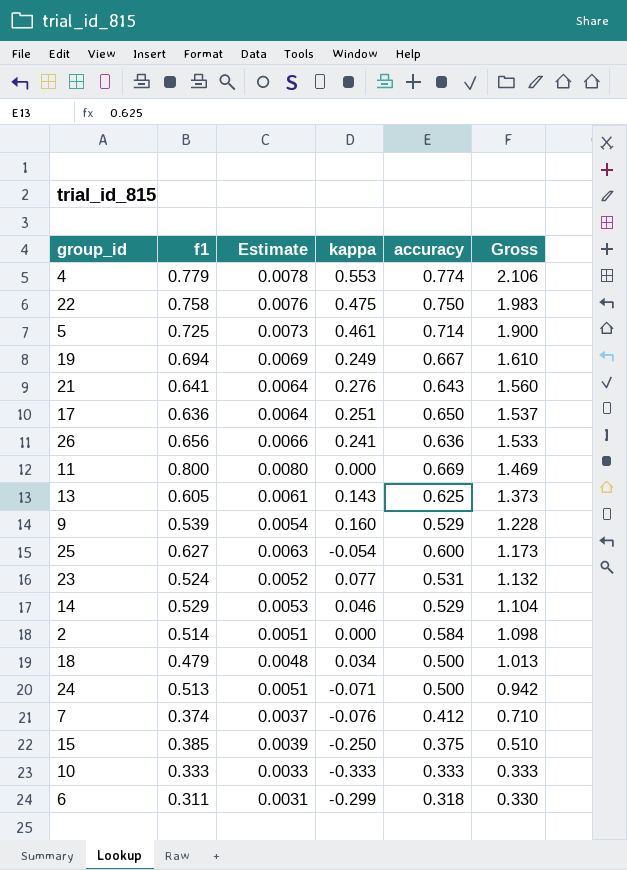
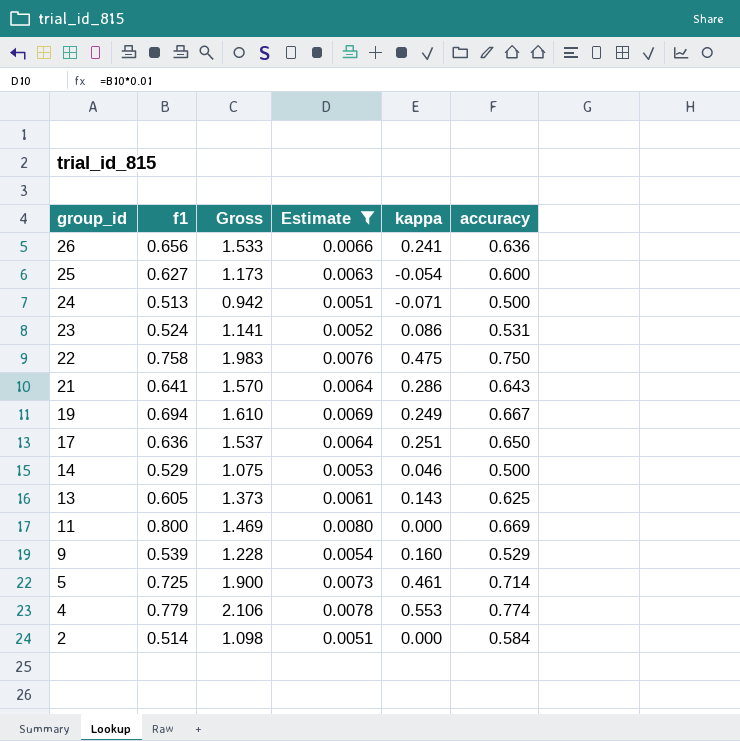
filter: none -> Estimate >= 0.0051
row order: Gross descending -> group_id descending
column Gross | position: 6 -> 3
23 | Gross: 1.132 -> 1.141
23 | kappa: 0.077 -> 0.086
21 | Gross: 1.560 -> 1.570
21 | kappa: 0.276 -> 0.286
14 | Gross: 1.104 -> 1.075
14 | accuracy: 0.529 -> 0.500

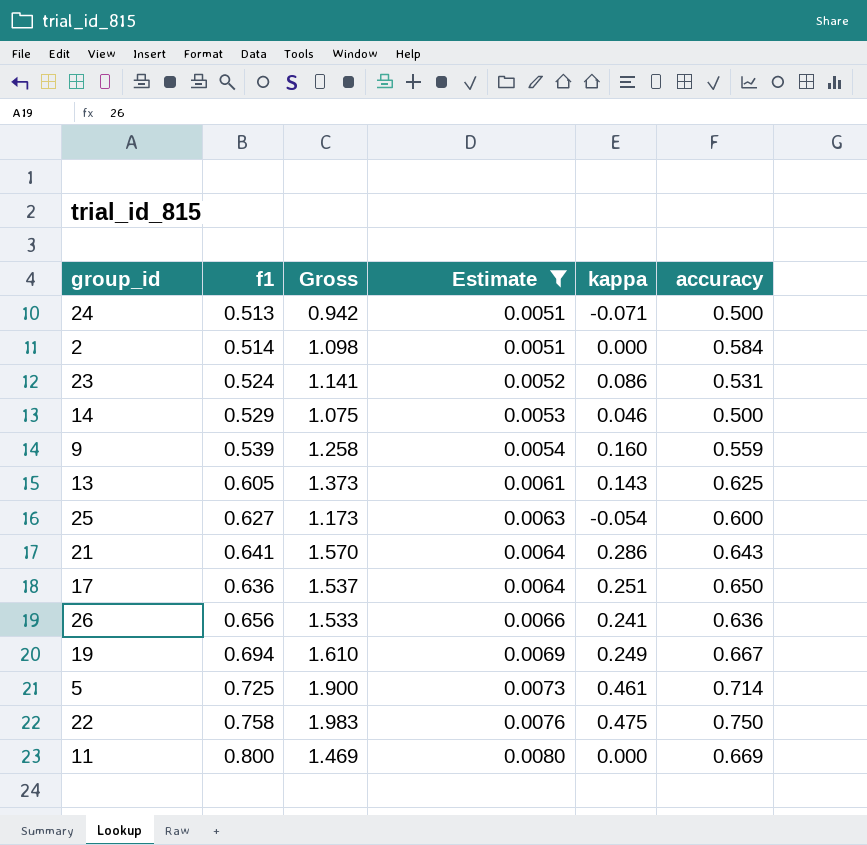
row order: group_id descending -> Estimate ascending
row 4: 0.779 | 2.106 | 0.0078 | 0.553 | 0.774 -> none
9 | Gross: 1.228 -> 1.258
9 | accuracy: 0.529 -> 0.559

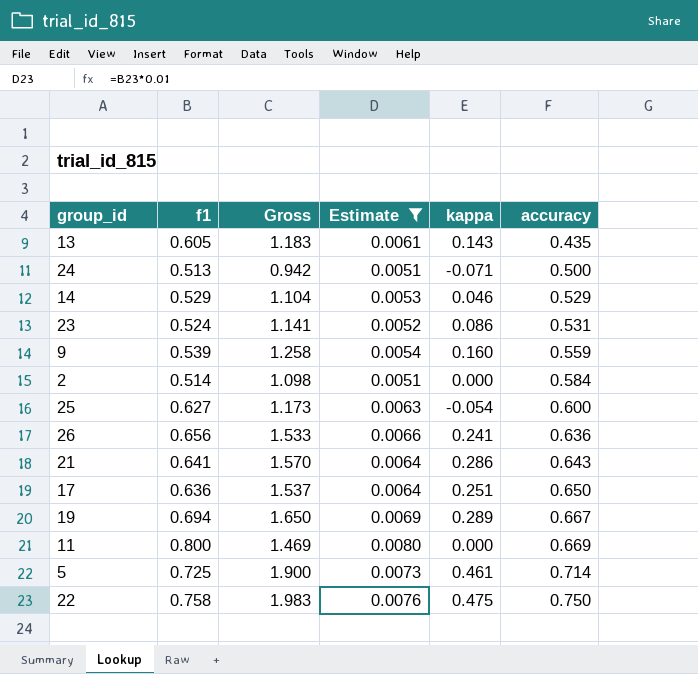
row order: Estimate ascending -> accuracy ascending
13 | Gross: 1.373 -> 1.183
13 | accuracy: 0.625 -> 0.435
14 | Gross: 1.075 -> 1.104
14 | accuracy: 0.500 -> 0.529
19 | Gross: 1.610 -> 1.650
19 | kappa: 0.249 -> 0.289

